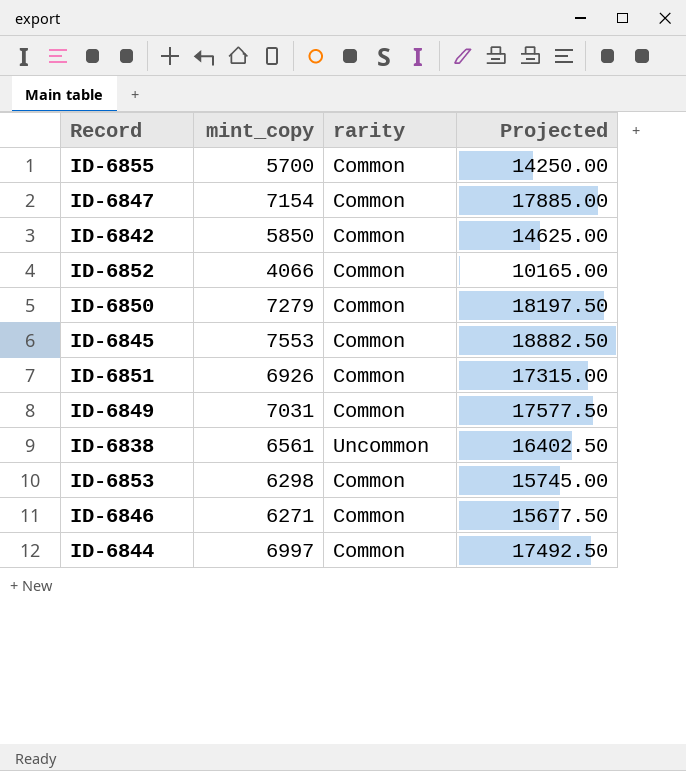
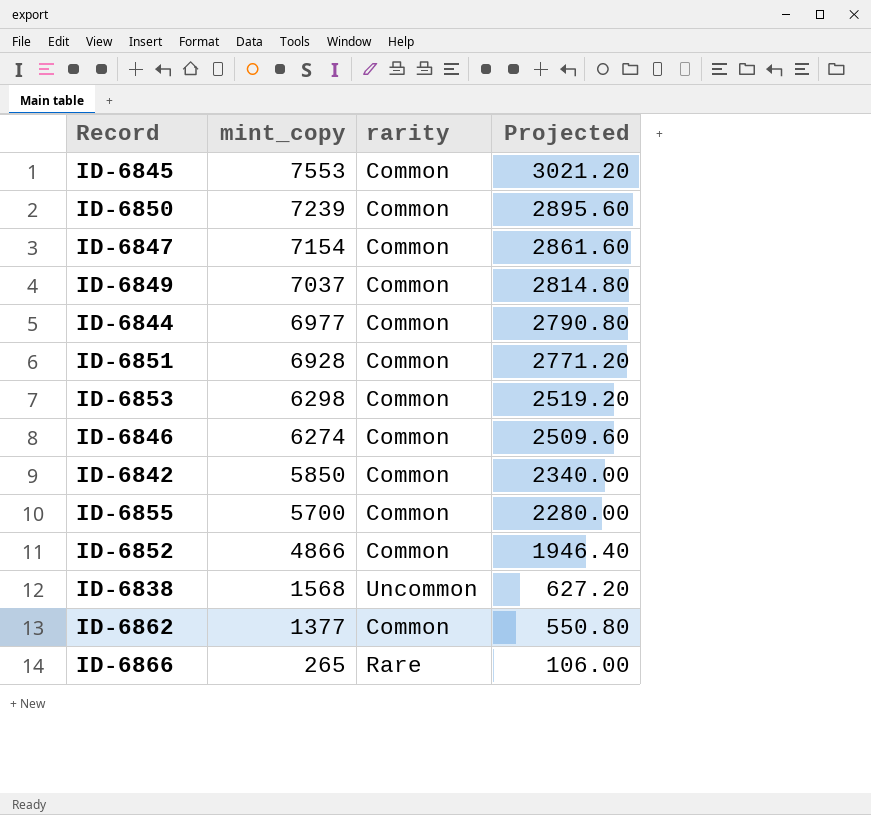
row order: none -> mint_copy descending
column Projected | formula: [mint_copy] * 2.5 -> [mint_copy] * 0.4
ID-6850 | mint_copy: 7279 -> 7239
ID-6849 | mint_copy: 7031 -> 7037
ID-6844 | mint_copy: 6997 -> 6977
ID-6851 | mint_copy: 6926 -> 6928
ID-6846 | mint_copy: 6271 -> 6274
ID-6852 | mint_copy: 4066 -> 4866
ID-6838 | mint_copy: 6561 -> 1568
row ID-6862: none -> 1377 | Common | 550.80
row ID-6866: none -> 265 | Rare | 106.00

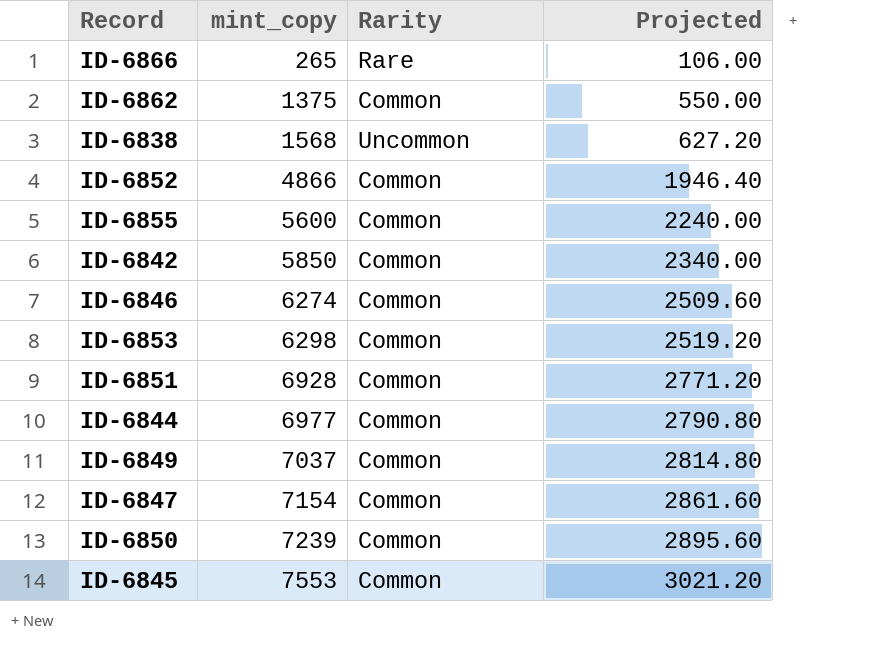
row order: mint_copy descending -> mint_copy ascending
column name: rarity -> Rarity
ID-6862 | mint_copy: 1377 -> 1375
ID-6862 | Projected: 550.80 -> 550.00
ID-6855 | mint_copy: 5700 -> 5600
ID-6855 | Projected: 2280.00 -> 2240.00

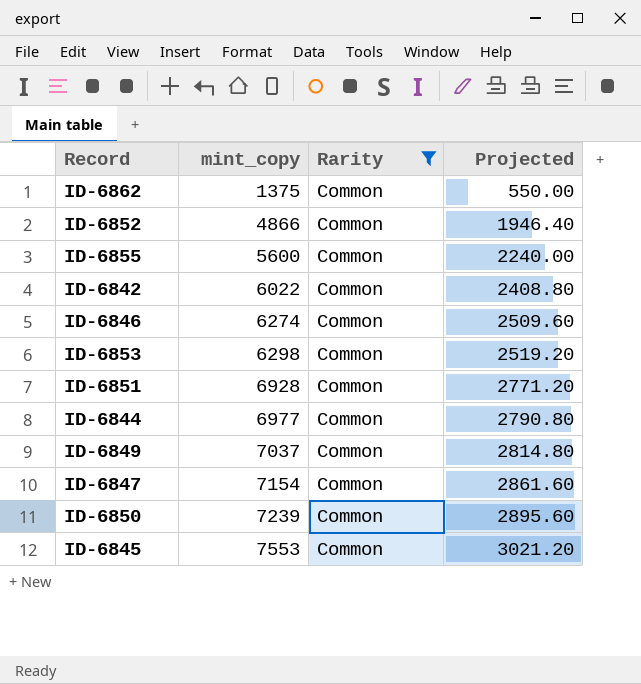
filter: none -> Rarity = Common
ID-6842 | mint_copy: 5850 -> 6022
ID-6842 | Projected: 2340.00 -> 2408.80

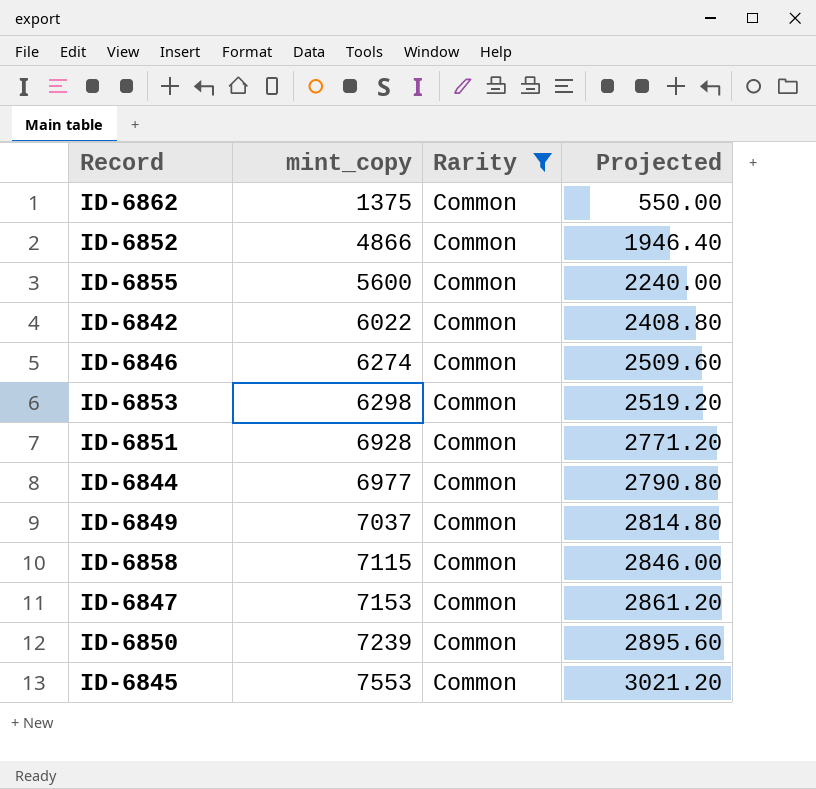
row ID-6858: none -> 7115 | Common | 2846.00
ID-6847 | mint_copy: 7154 -> 7153
ID-6847 | Projected: 2861.60 -> 2861.20

